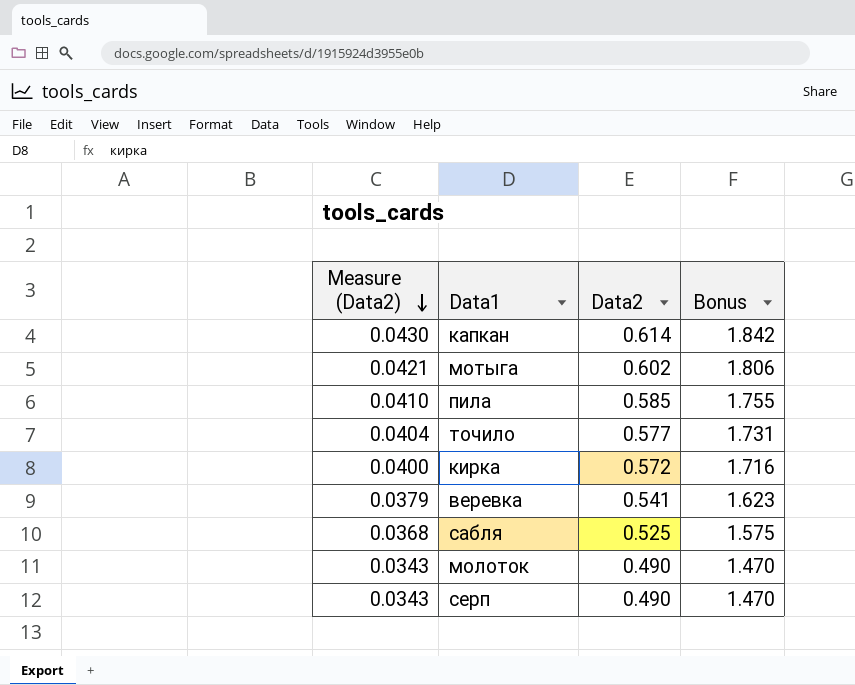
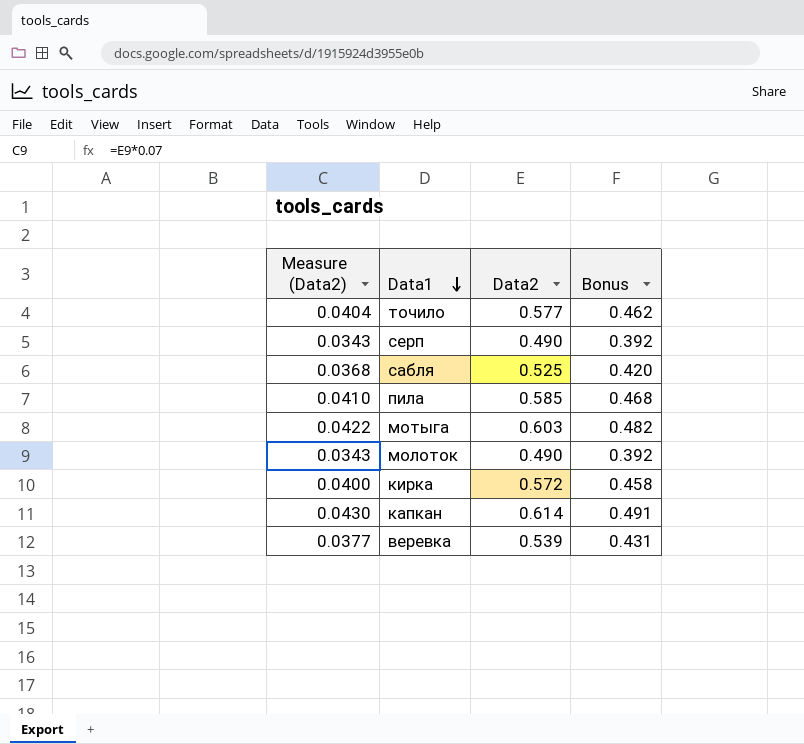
row order: Measure (Data2) descending -> Data1 descending
column Bonus | formula: [Data2] * 3 -> [Data2] * 0.8
мотыга | Measure (Data2): 0.0421 -> 0.0422
мотыга | Data2: 0.602 -> 0.603
веревка | Measure (Data2): 0.0379 -> 0.0377
веревка | Data2: 0.541 -> 0.539

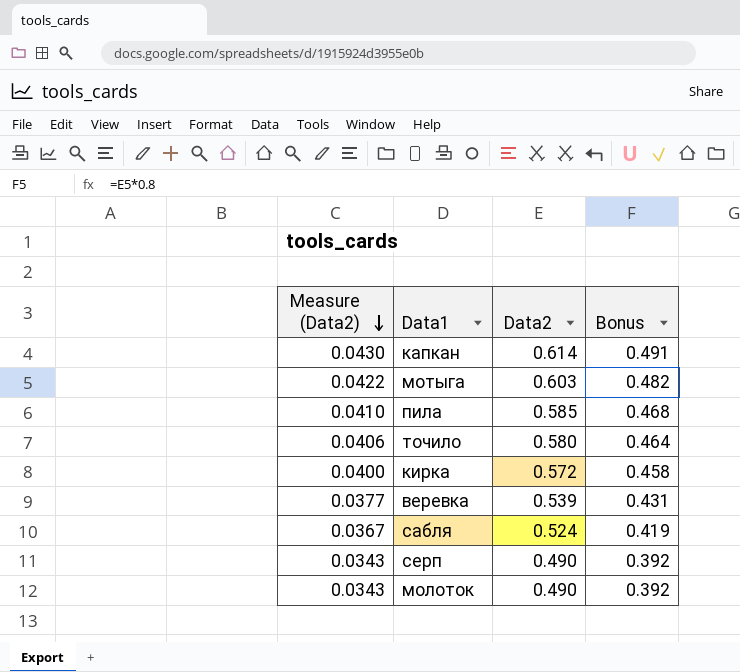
row order: Data1 descending -> Measure (Data2) descending
точило | Measure (Data2): 0.0404 -> 0.0406
точило | Data2: 0.577 -> 0.580
точило | Bonus: 0.462 -> 0.464
сабля | Measure (Data2): 0.0368 -> 0.0367
сабля | Data2: 0.525 -> 0.524
сабля | Bonus: 0.420 -> 0.419

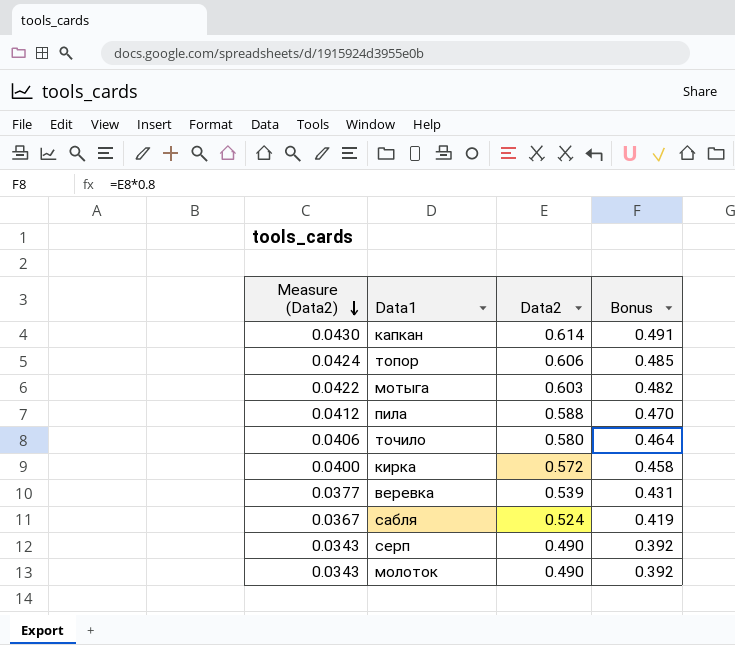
row топор: none -> 0.0424 | 0.606 | 0.485
пила | Measure (Data2): 0.0410 -> 0.0412
пила | Data2: 0.585 -> 0.588
пила | Bonus: 0.468 -> 0.470

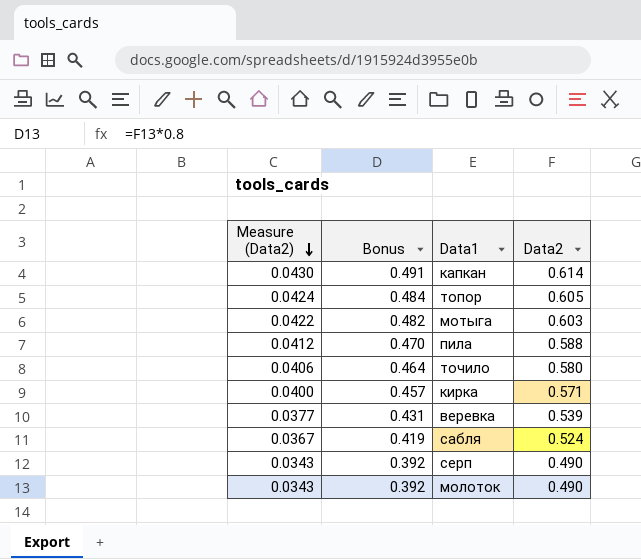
column Bonus | position: 4 -> 2
топор | Bonus: 0.485 -> 0.484
топор | Data2: 0.606 -> 0.605
кирка | Bonus: 0.458 -> 0.457
кирка | Data2: 0.572 -> 0.571

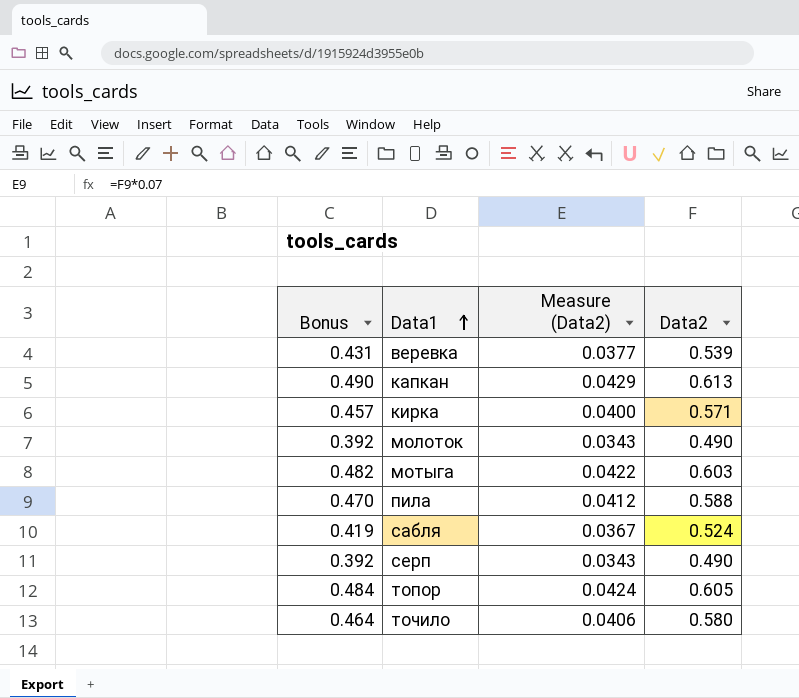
row order: Measure (Data2) descending -> Data1 ascending
column Measure (Data2) | position: 1 -> 3
капкан | Bonus: 0.491 -> 0.490
капкан | Measure (Data2): 0.0430 -> 0.0429
капкан | Data2: 0.614 -> 0.613

